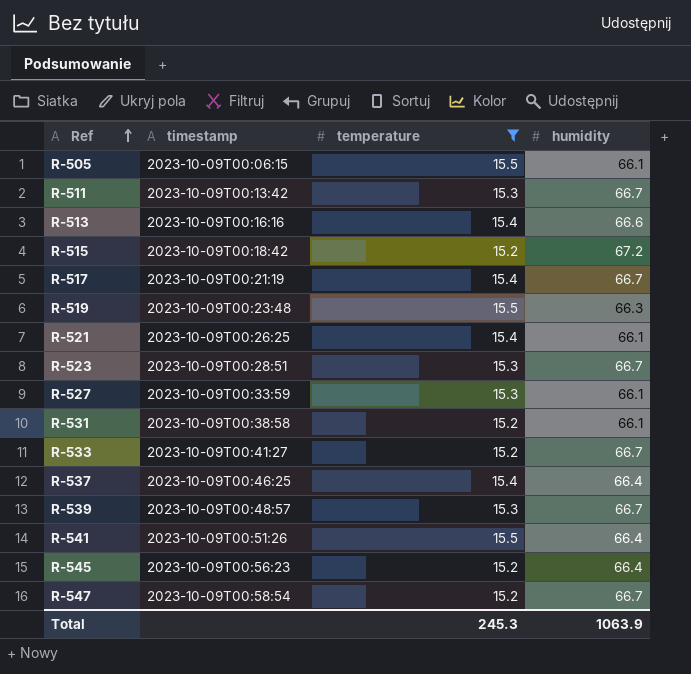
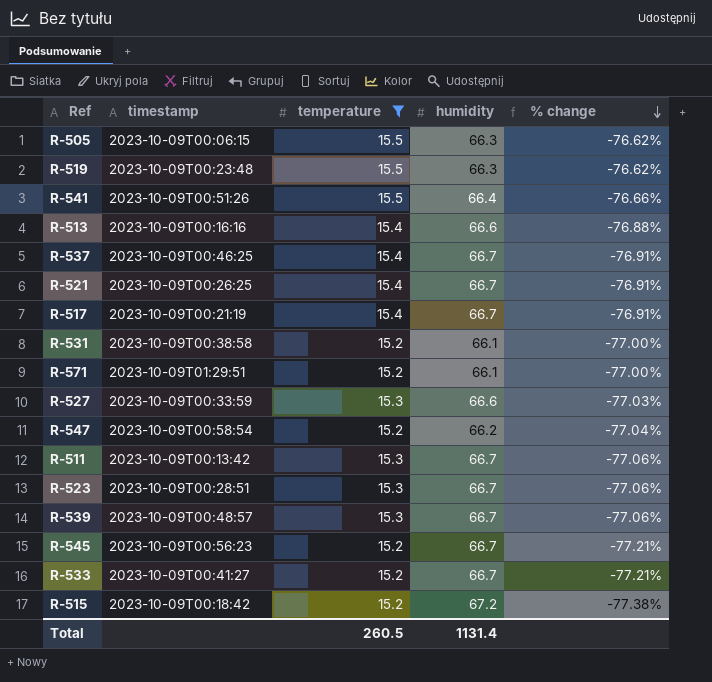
row order: Ref ascending -> % change descending
column % change | formula: none -> ([temperature] - [humidity]) / [humidity]
R-505 | humidity: 66.1 -> 66.3
R-537 | humidity: 66.4 -> 66.7
R-521 | humidity: 66.1 -> 66.7
row R-571: none -> 2023-10-09T01:29:51 | 15.2 | 66.1 | -77.00%
R-527 | humidity: 66.1 -> 66.6
R-547 | humidity: 66.7 -> 66.2
R-545 | humidity: 66.4 -> 66.7
Total | temperature: 245.3 -> 260.5
Total | humidity: 1063.9 -> 1131.4

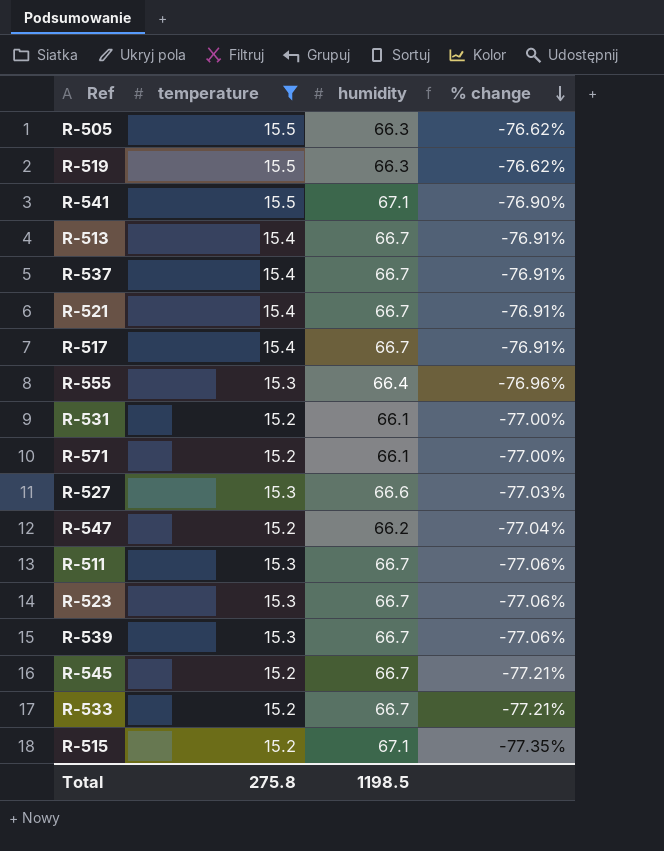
column timestamp | position: 2 -> none
R-541 | humidity: 66.4 -> 67.1
R-541 | % change: -76.66% -> -76.90%
R-513 | humidity: 66.6 -> 66.7
R-513 | % change: -76.88% -> -76.91%
row R-555: none -> 15.3 | 66.4 | -76.96%
R-515 | humidity: 67.2 -> 67.1
R-515 | % change: -77.38% -> -77.35%
Total | temperature: 260.5 -> 275.8
Total | humidity: 1131.4 -> 1198.5

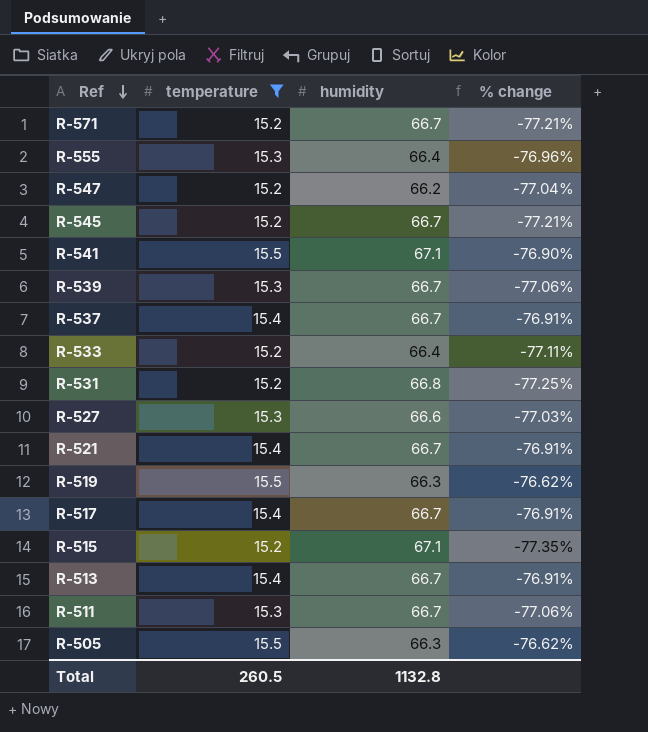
row order: % change descending -> Ref descending
row R-523: 15.3 | 66.7 | -77.06% -> none
R-571 | humidity: 66.1 -> 66.7
R-571 | % change: -77.00% -> -77.21%
R-533 | humidity: 66.7 -> 66.4
R-533 | % change: -77.21% -> -77.11%
R-531 | humidity: 66.1 -> 66.8
R-531 | % change: -77.00% -> -77.25%
Total | temperature: 275.8 -> 260.5
Total | humidity: 1198.5 -> 1132.8

